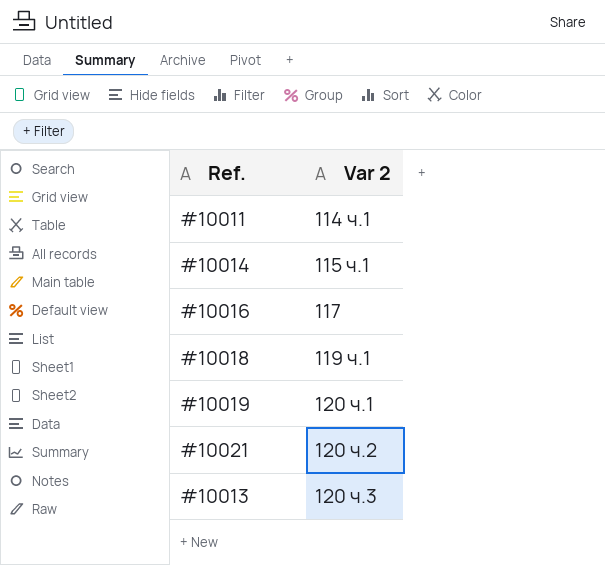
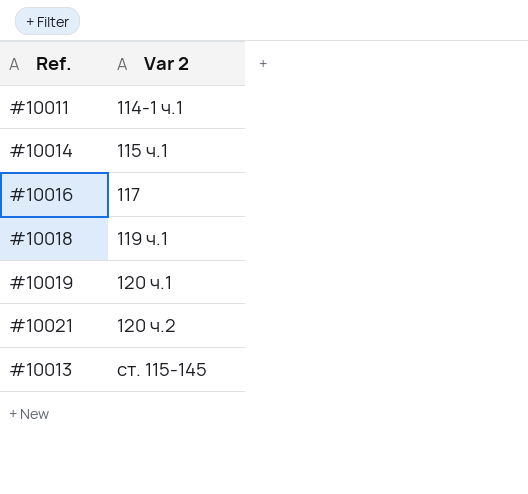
#10011 | Var 2: 114 ч.1 -> 114-1 ч.1
#10013 | Var 2: 120 ч.3 -> ст. 115-145

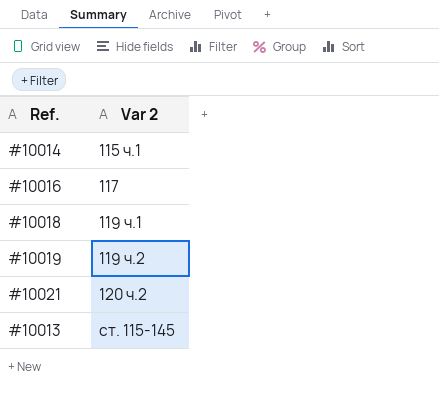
row #10011: 114-1 ч.1 -> none
#10019 | Var 2: 120 ч.1 -> 119 ч.2

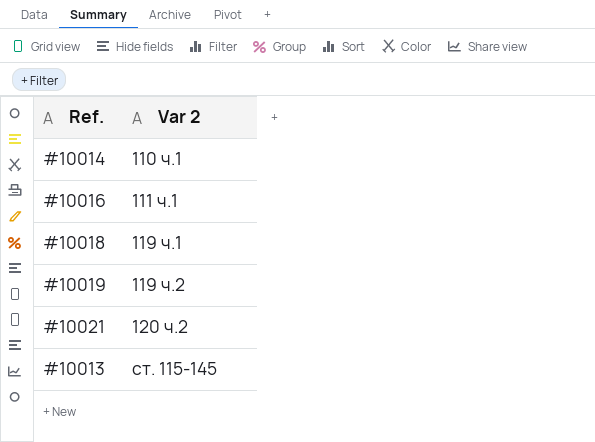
#10014 | Var 2: 115 ч.1 -> 110 ч.1
#10016 | Var 2: 117 -> 111 ч.1

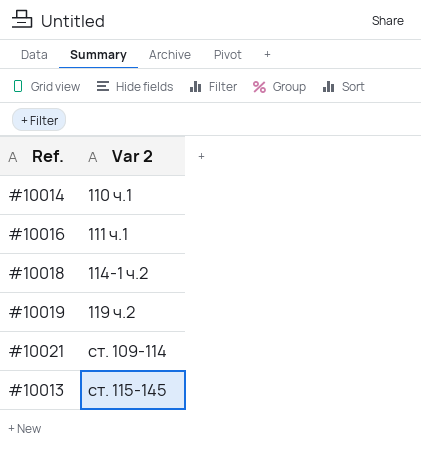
#10018 | Var 2: 119 ч.1 -> 114-1 ч.2
#10021 | Var 2: 120 ч.2 -> ст. 109-114

